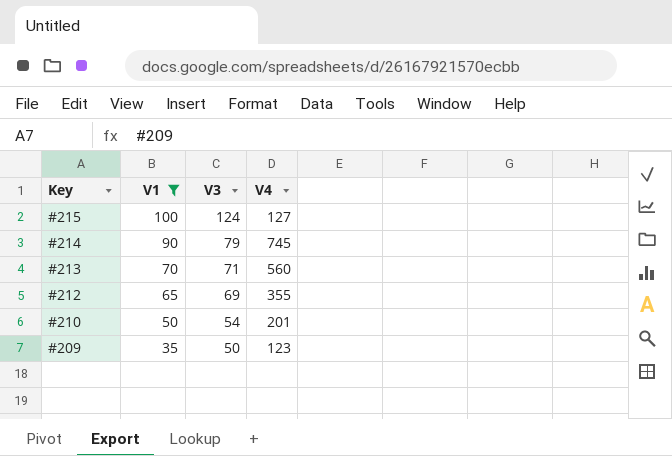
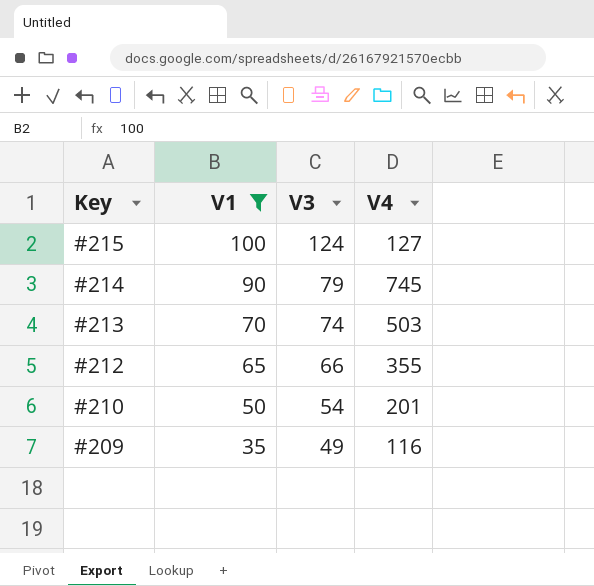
#213 | V3: 71 -> 74
#213 | V4: 560 -> 503
#212 | V3: 69 -> 66
#209 | V3: 50 -> 49
#209 | V4: 123 -> 116

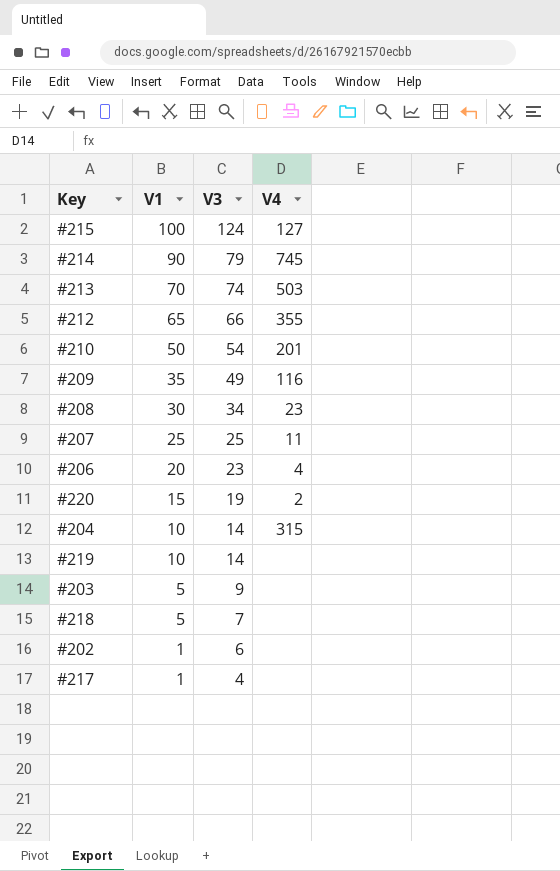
filter: V1 >= 35 -> none

